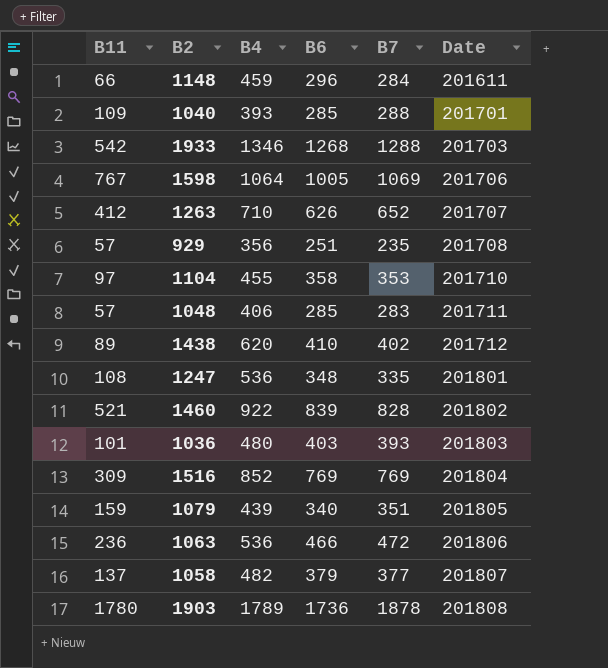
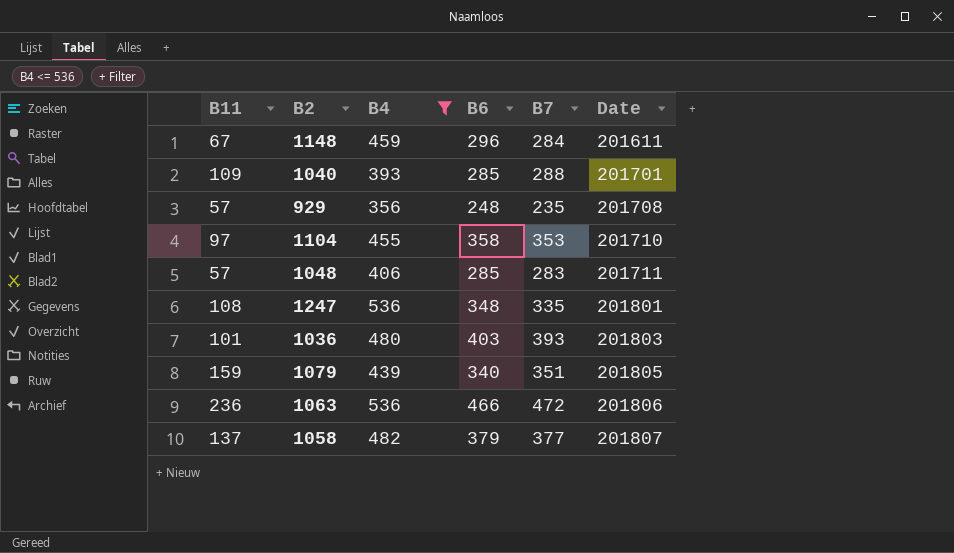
filter: none -> B4 <= 536
1148 | B11: 66 -> 67
929 | B6: 251 -> 248

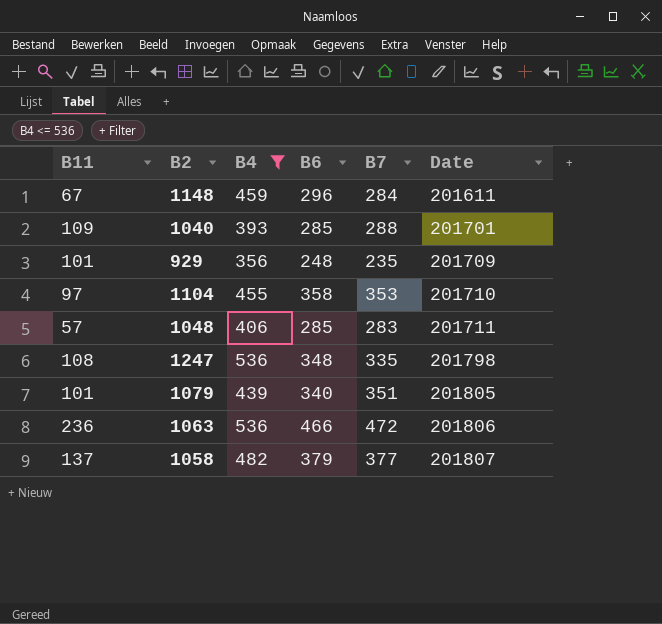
row 1036: 101 | 480 | 403 | 393 | 201803 -> none
929 | B11: 57 -> 101
929 | Date: 201708 -> 201709
1247 | Date: 201801 -> 201798
1079 | B11: 159 -> 101

